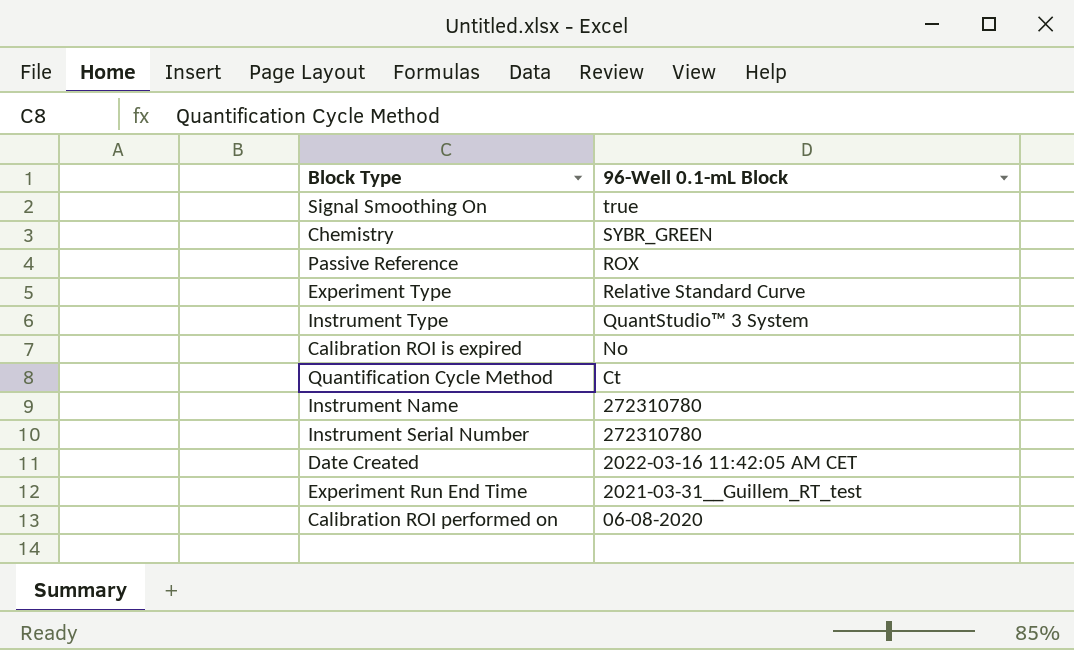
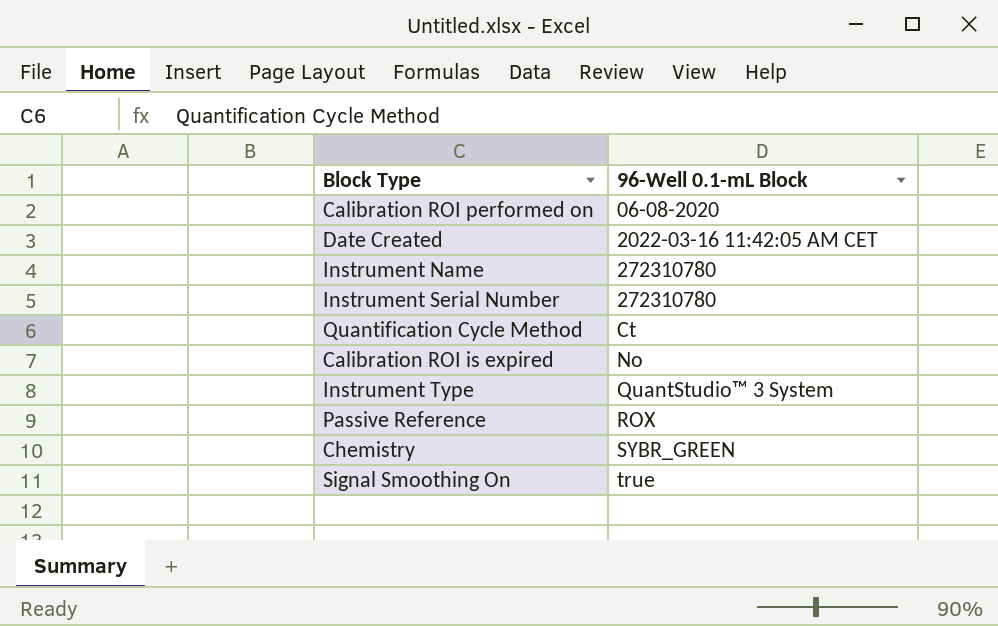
row order: 96-Well 0.1-mL Block descending -> 96-Well 0.1-mL Block ascending
row Experiment Type: Relative Standard Curve -> none
row Experiment Run End Time: 2021-03-31__Guillem_RT_test -> none

